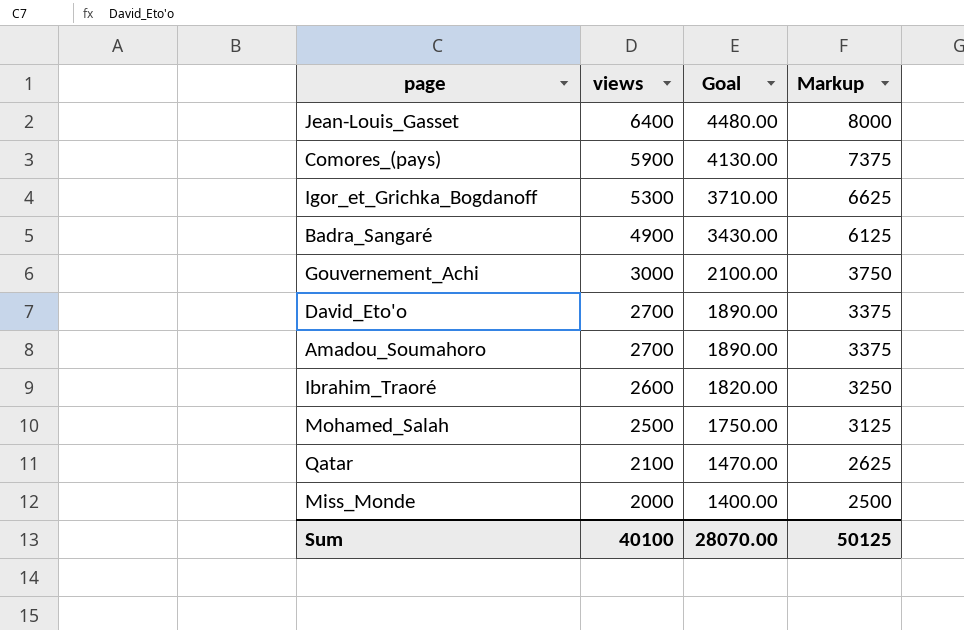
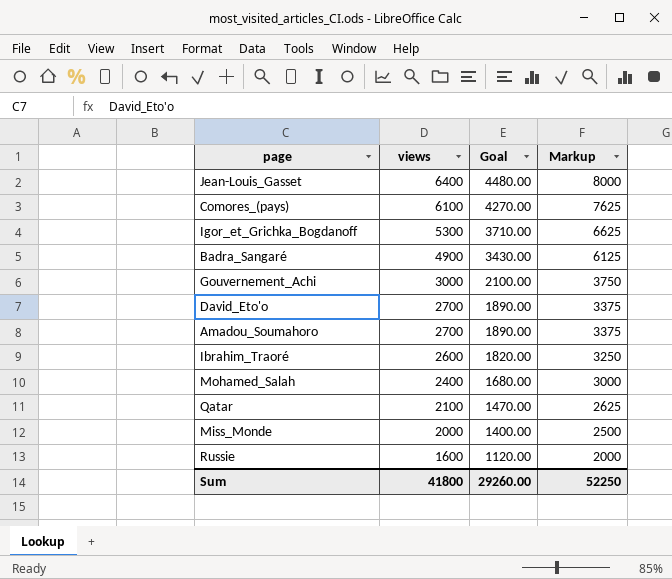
Comores_(pays) | views: 5900 -> 6100
Comores_(pays) | Goal: 4130.00 -> 4270.00
Comores_(pays) | Markup: 7375 -> 7625
Mohamed_Salah | views: 2500 -> 2400
Mohamed_Salah | Goal: 1750.00 -> 1680.00
Mohamed_Salah | Markup: 3125 -> 3000
row Russie: none -> 1600 | 1120.00 | 2000
Sum | views: 40100 -> 41800
Sum | Goal: 28070.00 -> 29260.00
Sum | Markup: 50125 -> 52250

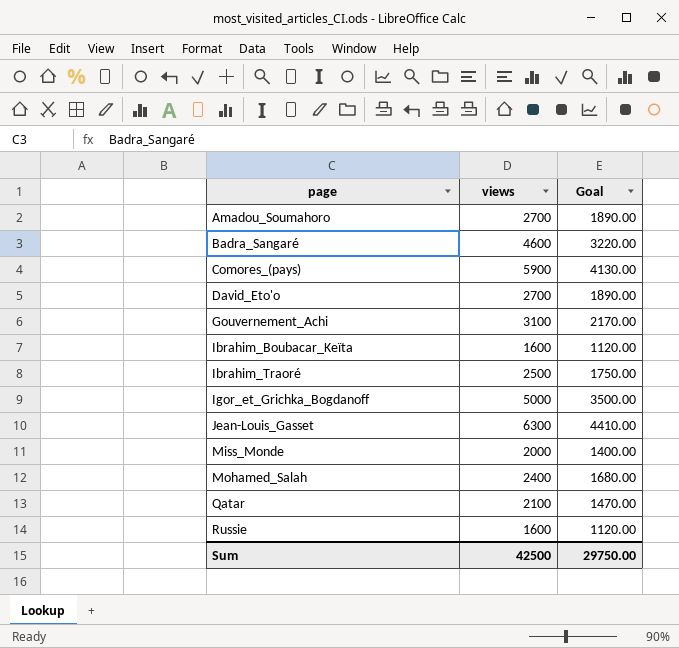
row order: views descending -> page ascending
column Markup | formula: [views] * 1.25 -> none
Badra_Sangaré | views: 4900 -> 4600
Badra_Sangaré | Goal: 3430.00 -> 3220.00
Comores_(pays) | views: 6100 -> 5900
Comores_(pays) | Goal: 4270.00 -> 4130.00
Gouvernement_Achi | views: 3000 -> 3100
Gouvernement_Achi | Goal: 2100.00 -> 2170.00
row Ibrahim_Boubacar_Keïta: none -> 1600 | 1120.00
Ibrahim_Traoré | views: 2600 -> 2500
Ibrahim_Traoré | Goal: 1820.00 -> 1750.00
Igor_et_Grichka_Bogdanoff | views: 5300 -> 5000
Igor_et_Grichka_Bogdanoff | Goal: 3710.00 -> 3500.00
Jean-Louis_Gasset | views: 6400 -> 6300
Jean-Louis_Gasset | Goal: 4480.00 -> 4410.00
Sum | views: 41800 -> 42500
Sum | Goal: 29260.00 -> 29750.00

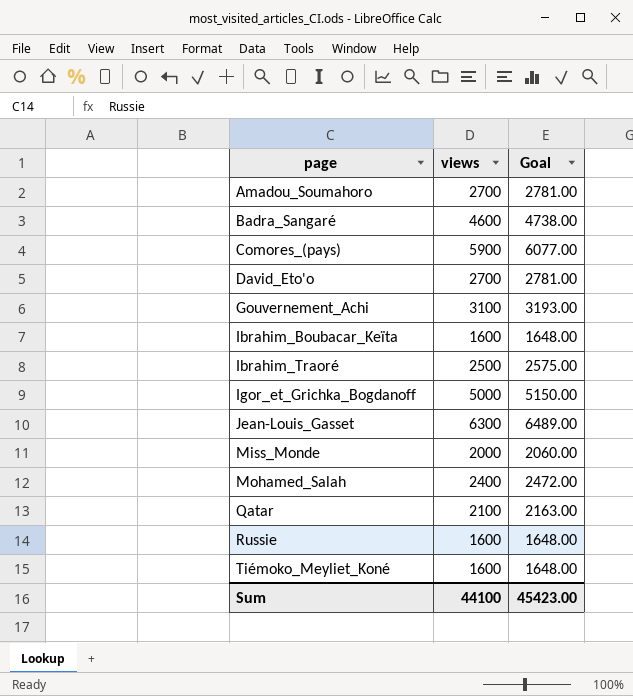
column Goal | formula: [views] * 0.7 -> [views] * 1.03
row Tiémoko_Meyliet_Koné: none -> 1600 | 1648.00
Sum | views: 42500 -> 44100
Sum | Goal: 29750.00 -> 45423.00

